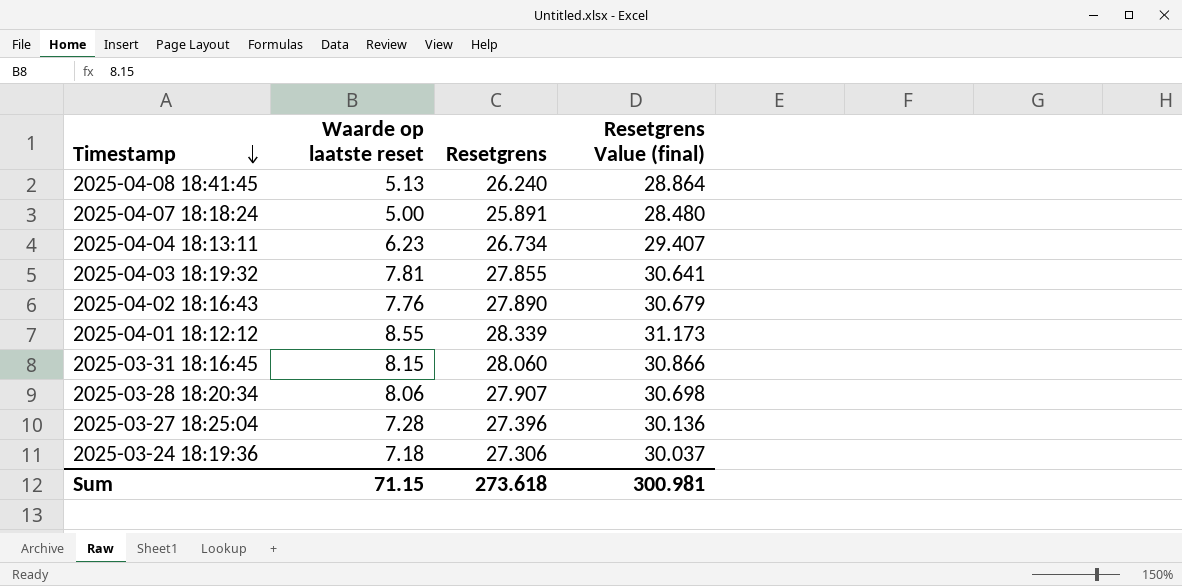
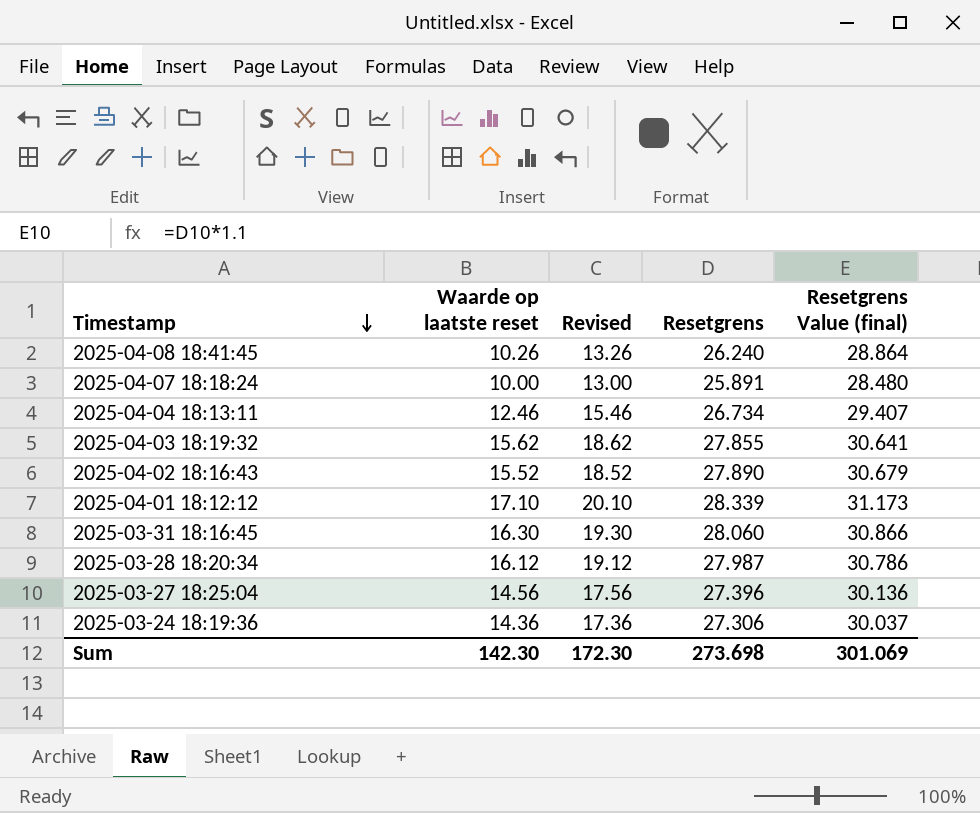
column Revised | formula: none -> [Waarde op laatste reset] + 3
2025-04-08 18:41:45 | Waarde op laatste reset: 5.13 -> 10.26
2025-04-07 18:18:24 | Waarde op laatste reset: 5.00 -> 10.00
2025-04-04 18:13:11 | Waarde op laatste reset: 6.23 -> 12.46
2025-04-03 18:19:32 | Waarde op laatste reset: 7.81 -> 15.62
2025-04-02 18:16:43 | Waarde op laatste reset: 7.76 -> 15.52
2025-04-01 18:12:12 | Waarde op laatste reset: 8.55 -> 17.10
2025-03-31 18:16:45 | Waarde op laatste reset: 8.15 -> 16.30
2025-03-28 18:20:34 | Waarde op laatste reset: 8.06 -> 16.12
2025-03-28 18:20:34 | Resetgrens: 27.907 -> 27.987
2025-03-28 18:20:34 | Resetgrens Value (final): 30.698 -> 30.786
2025-03-27 18:25:04 | Waarde op laatste reset: 7.28 -> 14.56
2025-03-24 18:19:36 | Waarde op laatste reset: 7.18 -> 14.36
Sum | Waarde op laatste reset: 71.15 -> 142.30
Sum | Resetgrens: 273.618 -> 273.698
Sum | Resetgrens Value (final): 300.981 -> 301.069

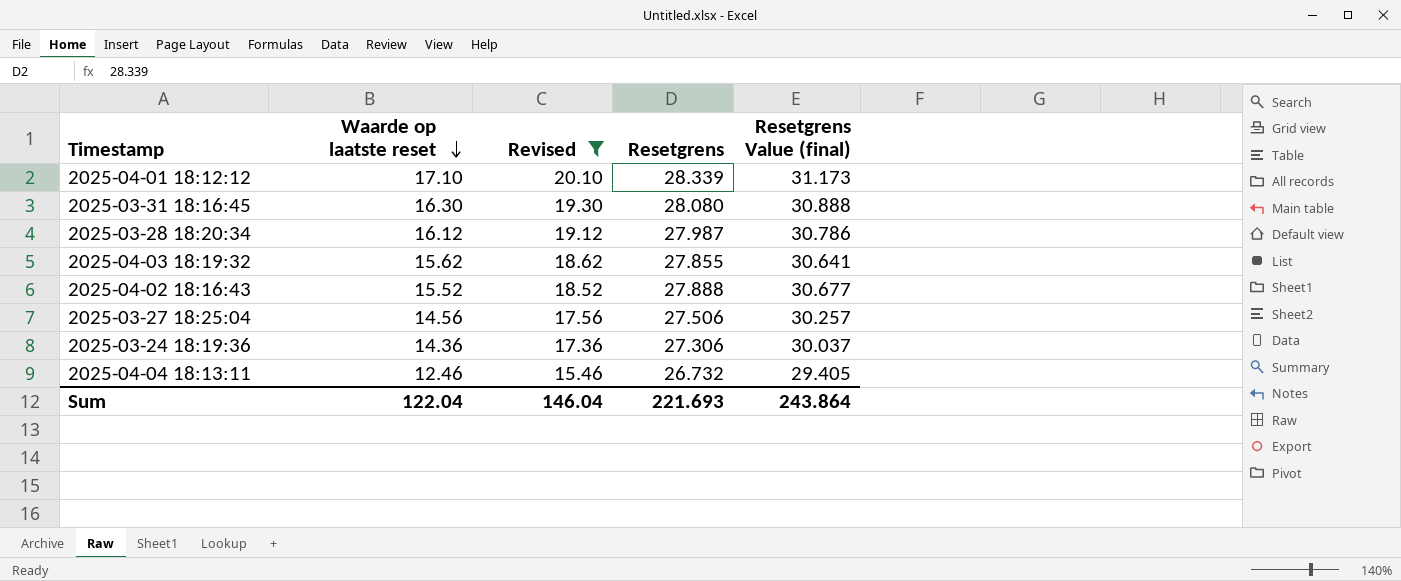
filter: none -> Revised >= 15.46
row order: Timestamp descending -> Waarde op laatste reset descending
2025-03-31 18:16:45 | Resetgrens: 28.060 -> 28.080
2025-03-31 18:16:45 | Resetgrens Value (final): 30.866 -> 30.888
2025-04-02 18:16:43 | Resetgrens: 27.890 -> 27.888
2025-04-02 18:16:43 | Resetgrens Value (final): 30.679 -> 30.677
2025-03-27 18:25:04 | Resetgrens: 27.396 -> 27.506
2025-03-27 18:25:04 | Resetgrens Value (final): 30.136 -> 30.257
2025-04-04 18:13:11 | Resetgrens: 26.734 -> 26.732
2025-04-04 18:13:11 | Resetgrens Value (final): 29.407 -> 29.405
Sum | Waarde op laatste reset: 142.30 -> 122.04
Sum | Revised: 172.30 -> 146.04
Sum | Resetgrens: 273.698 -> 221.693
Sum | Resetgrens Value (final): 301.069 -> 243.864

